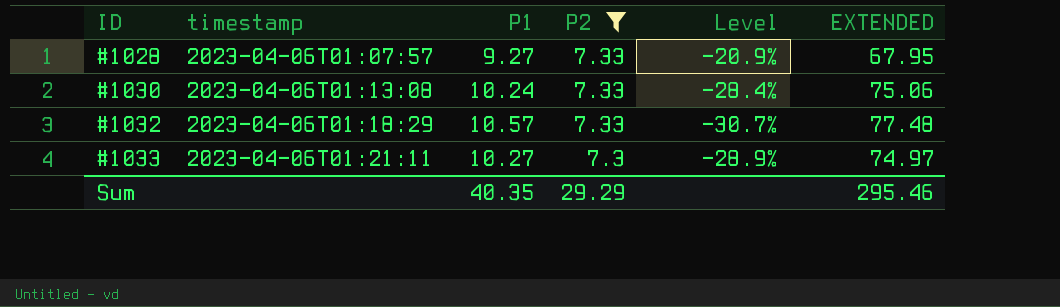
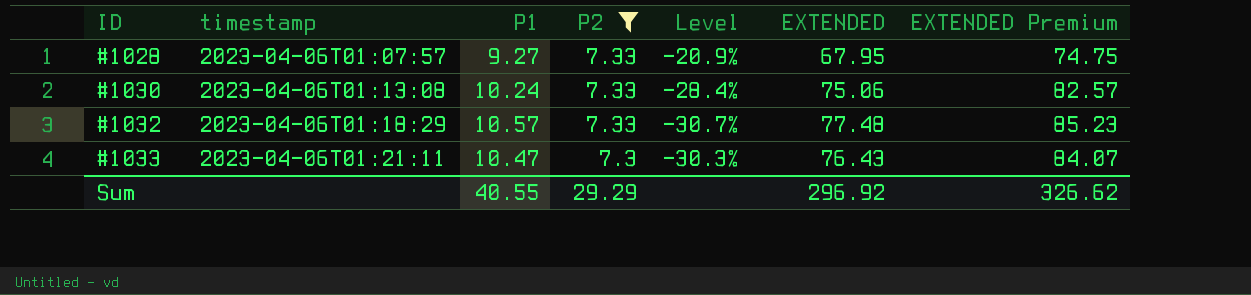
column EXTENDED Premium | formula: none -> [EXTENDED] * 1.1
#1033 | P1: 10.27 -> 10.47
#1033 | Level: -28.9% -> -30.3%
#1033 | EXTENDED: 74.97 -> 76.43
Sum | P1: 40.35 -> 40.55
Sum | EXTENDED: 295.46 -> 296.92

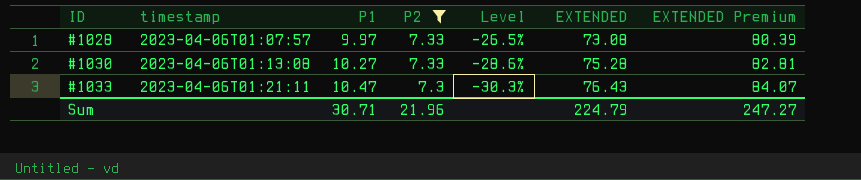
row #1032: 2023-04-06T01:18:29 | 10.57 | 7.33 | -30.7% | 77.48 | 85.23 -> none
#1028 | P1: 9.27 -> 9.97
#1028 | Level: -20.9% -> -26.5%
#1028 | EXTENDED: 67.95 -> 73.08
#1028 | EXTENDED Premium: 74.75 -> 80.39
#1030 | P1: 10.24 -> 10.27
#1030 | Level: -28.4% -> -28.6%
#1030 | EXTENDED: 75.06 -> 75.28
#1030 | EXTENDED Premium: 82.57 -> 82.81
Sum | P1: 40.55 -> 30.71
Sum | P2: 29.29 -> 21.96
Sum | EXTENDED: 296.92 -> 224.79
Sum | EXTENDED Premium: 326.62 -> 247.27

